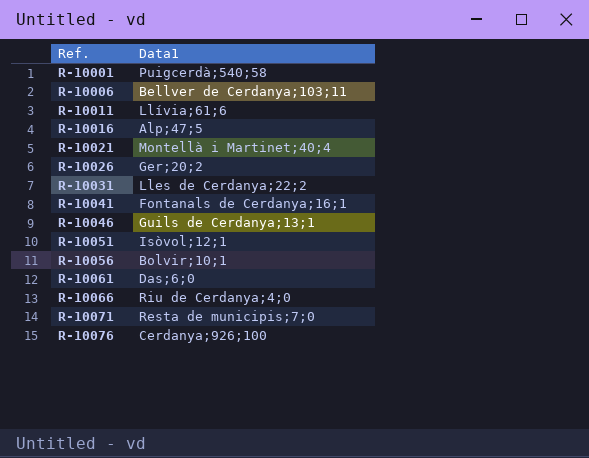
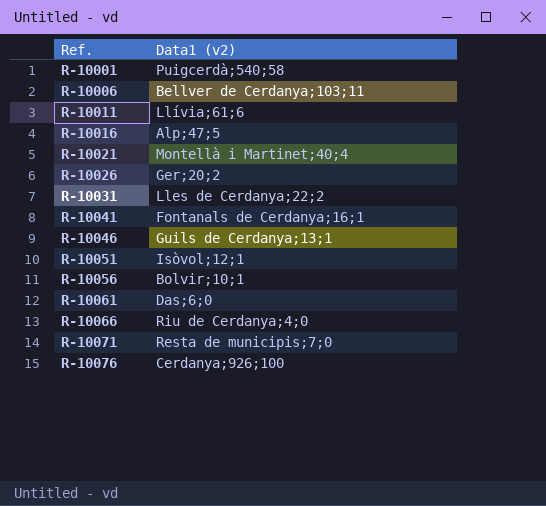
column name: Data1 -> Data1 (v2)

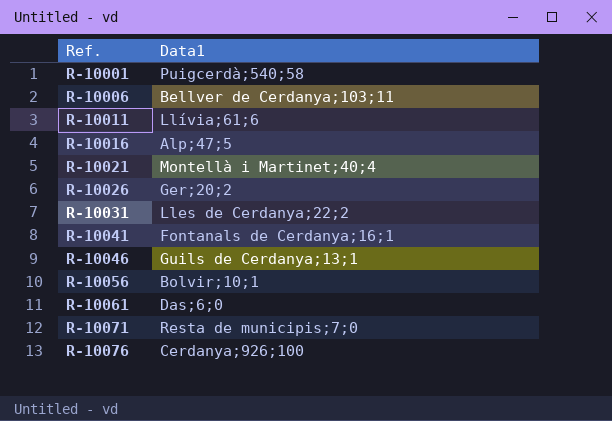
column name: Data1 (v2) -> Data1
row R-10051: Isòvol;12;1 -> none
row R-10066: Riu de Cerdanya;4;0 -> none

